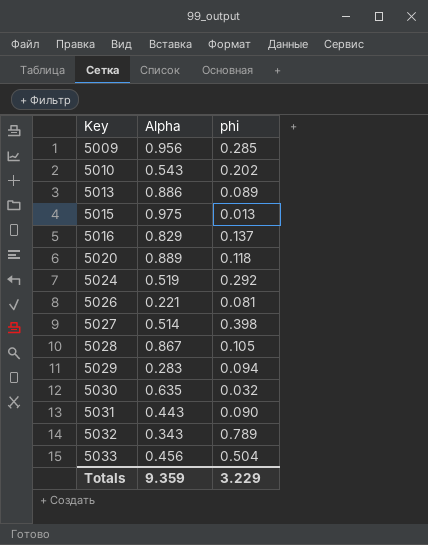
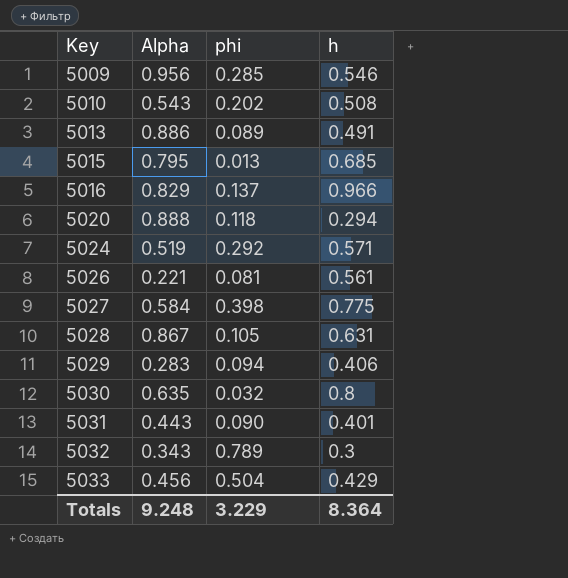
column h | position: none -> 4
5015 | Alpha: 0.975 -> 0.795
5020 | Alpha: 0.889 -> 0.888
5027 | Alpha: 0.514 -> 0.584
Totals | Alpha: 9.359 -> 9.248

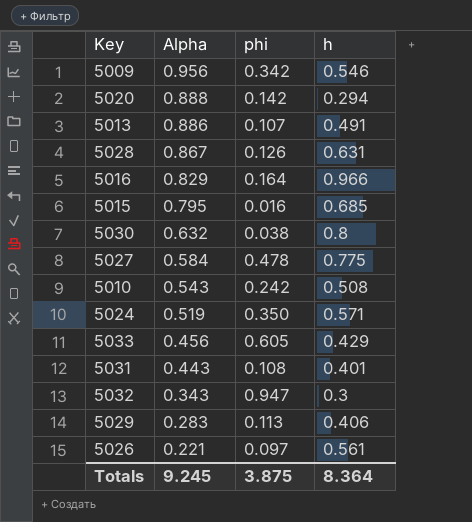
row order: Key ascending -> Alpha descending
5009 | phi: 0.285 -> 0.342
5020 | phi: 0.118 -> 0.142
5013 | phi: 0.089 -> 0.107
5028 | phi: 0.105 -> 0.126
5016 | phi: 0.137 -> 0.164
5015 | phi: 0.013 -> 0.016
5030 | Alpha: 0.635 -> 0.632
5030 | phi: 0.032 -> 0.038
5027 | phi: 0.398 -> 0.478
5010 | phi: 0.202 -> 0.242
5024 | phi: 0.292 -> 0.350
5033 | phi: 0.504 -> 0.605
5031 | phi: 0.090 -> 0.108
5032 | phi: 0.789 -> 0.947
5029 | phi: 0.094 -> 0.113
5026 | phi: 0.081 -> 0.097
Totals | Alpha: 9.248 -> 9.245
Totals | phi: 3.229 -> 3.875

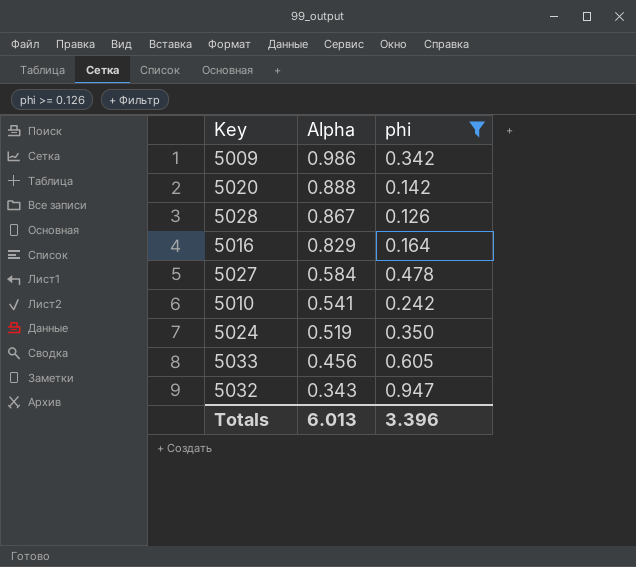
filter: none -> phi >= 0.126
column h | position: 4 -> none
5009 | Alpha: 0.956 -> 0.986
5010 | Alpha: 0.543 -> 0.541
Totals | Alpha: 9.245 -> 6.013
Totals | phi: 3.875 -> 3.396

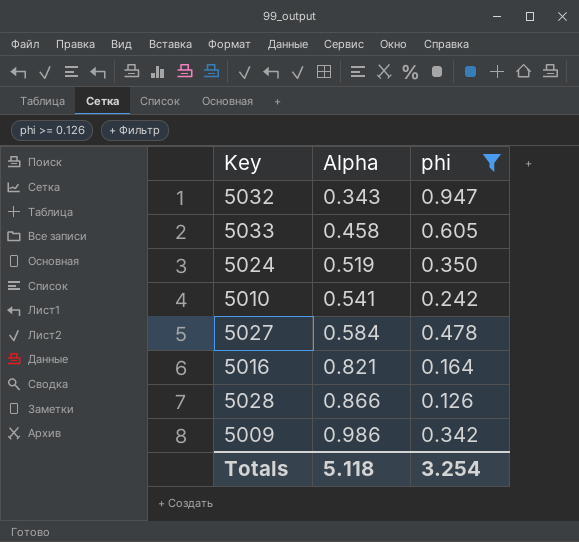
row order: Alpha descending -> Alpha ascending
row 5020: 0.888 | 0.142 -> none
5033 | Alpha: 0.456 -> 0.458
5016 | Alpha: 0.829 -> 0.821
5028 | Alpha: 0.867 -> 0.866
Totals | Alpha: 6.013 -> 5.118
Totals | phi: 3.396 -> 3.254

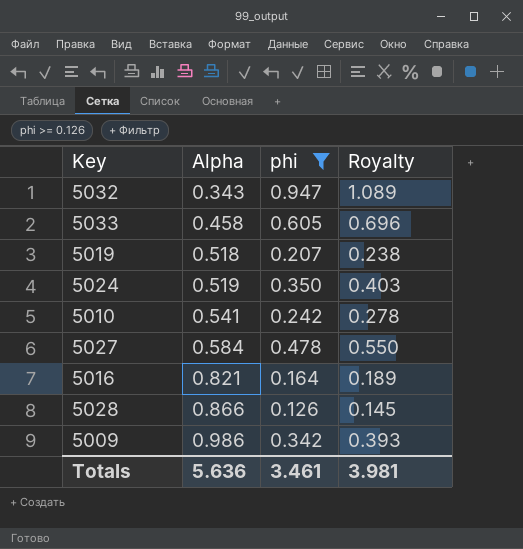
column Royalty | formula: none -> [phi] * 1.15
row 5019: none -> 0.518 | 0.207 | 0.238
Totals | Alpha: 5.118 -> 5.636
Totals | phi: 3.254 -> 3.461

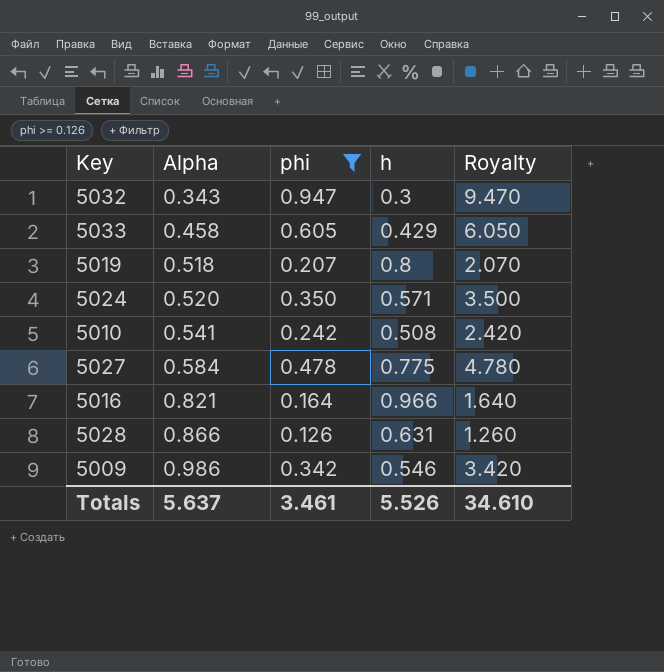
column h | position: none -> 4
column Royalty | formula: [phi] * 1.15 -> [phi] * 10
5024 | Alpha: 0.519 -> 0.520
Totals | Alpha: 5.636 -> 5.637
Totals | Royalty: 3.981 -> 34.610

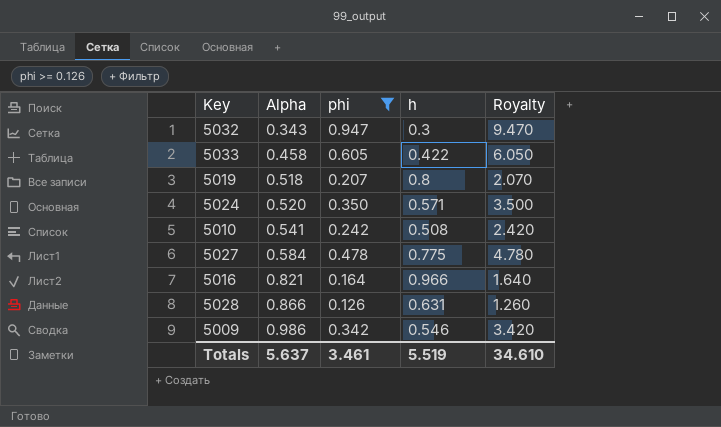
5033 | h: 0.429 -> 0.422
Totals | h: 5.526 -> 5.519

